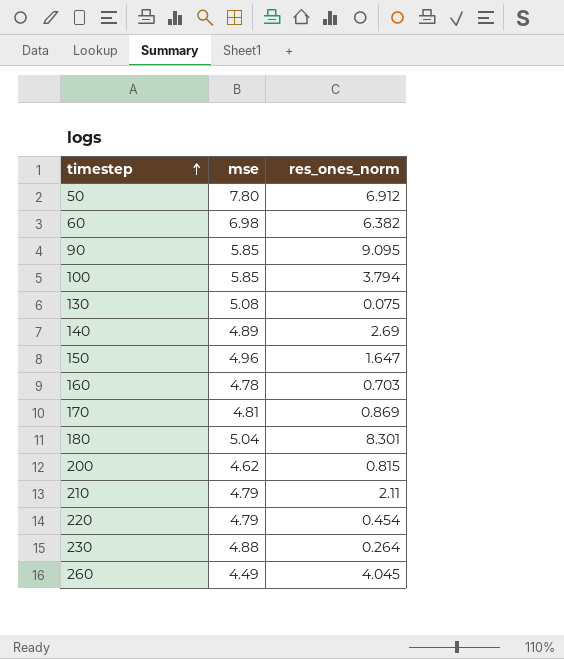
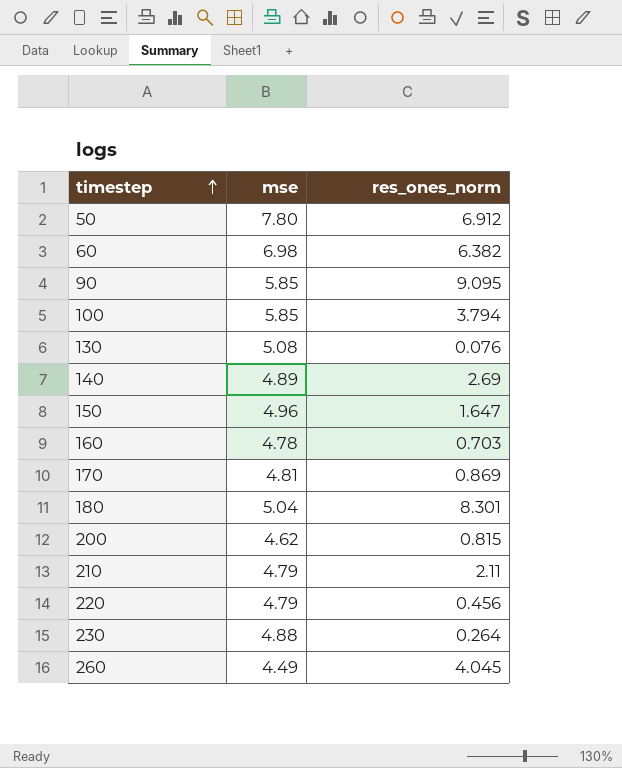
130 | res_ones_norm: 0.075 -> 0.076
220 | res_ones_norm: 0.454 -> 0.456

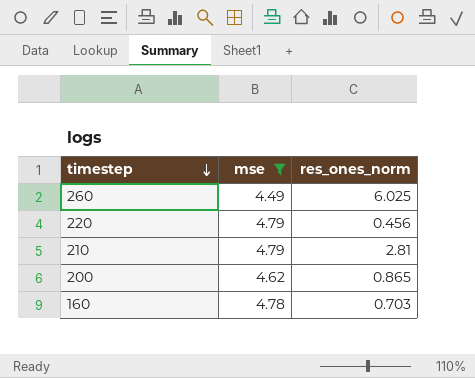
filter: none -> mse <= 4.79
row order: timestep ascending -> timestep descending
260 | res_ones_norm: 4.045 -> 6.025
210 | res_ones_norm: 2.11 -> 2.81
200 | res_ones_norm: 0.815 -> 0.865

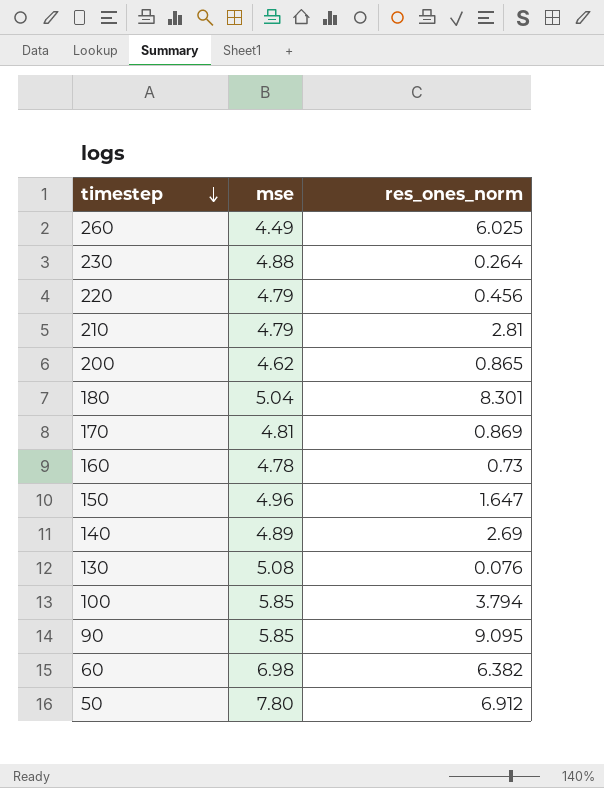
filter: mse <= 4.79 -> none
160 | res_ones_norm: 0.703 -> 0.73

